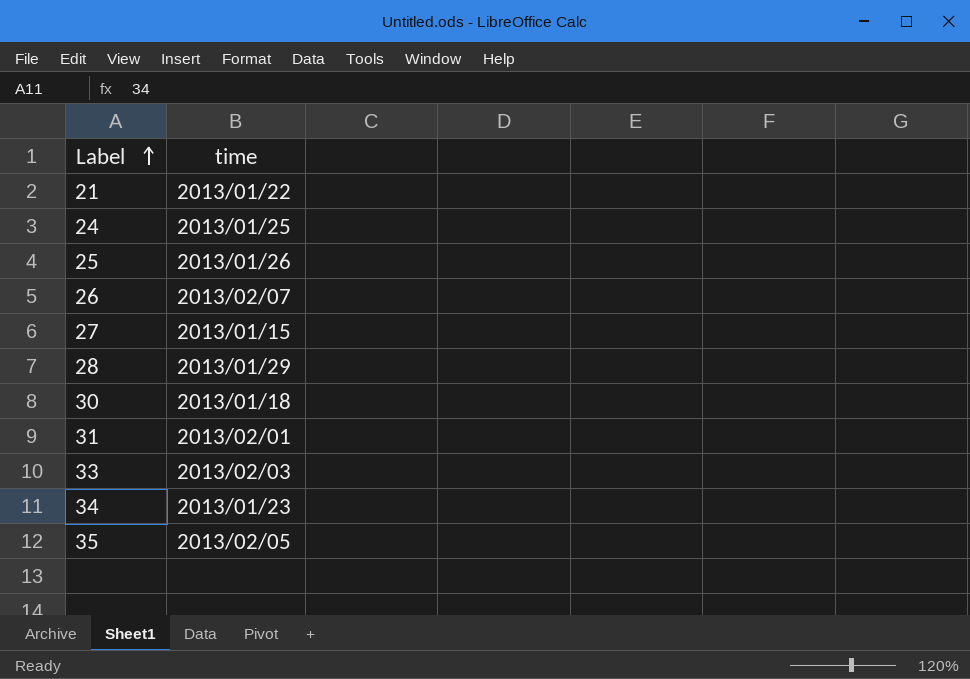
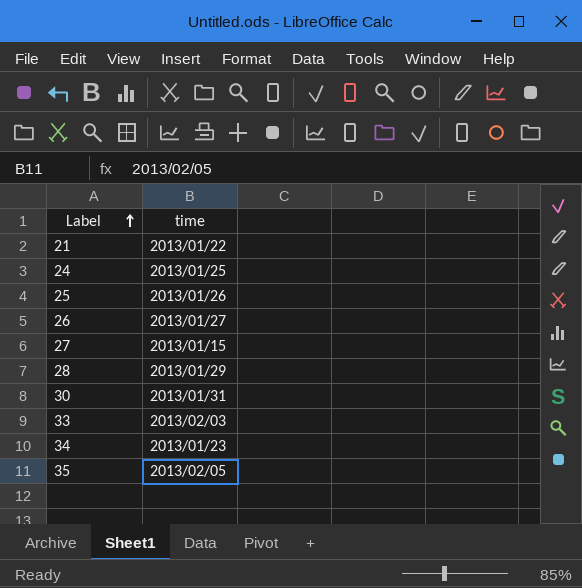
row 31: 2013/02/01 -> none
26 | time: 2013/02/07 -> 2013/01/27
30 | time: 2013/01/18 -> 2013/01/31

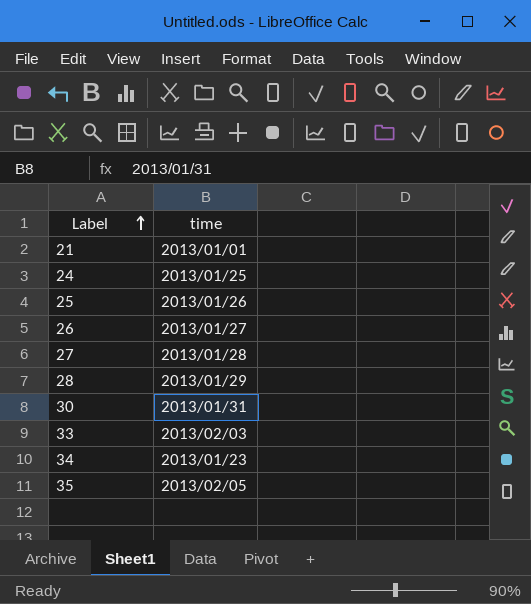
21 | time: 2013/01/22 -> 2013/01/01
27 | time: 2013/01/15 -> 2013/01/28

